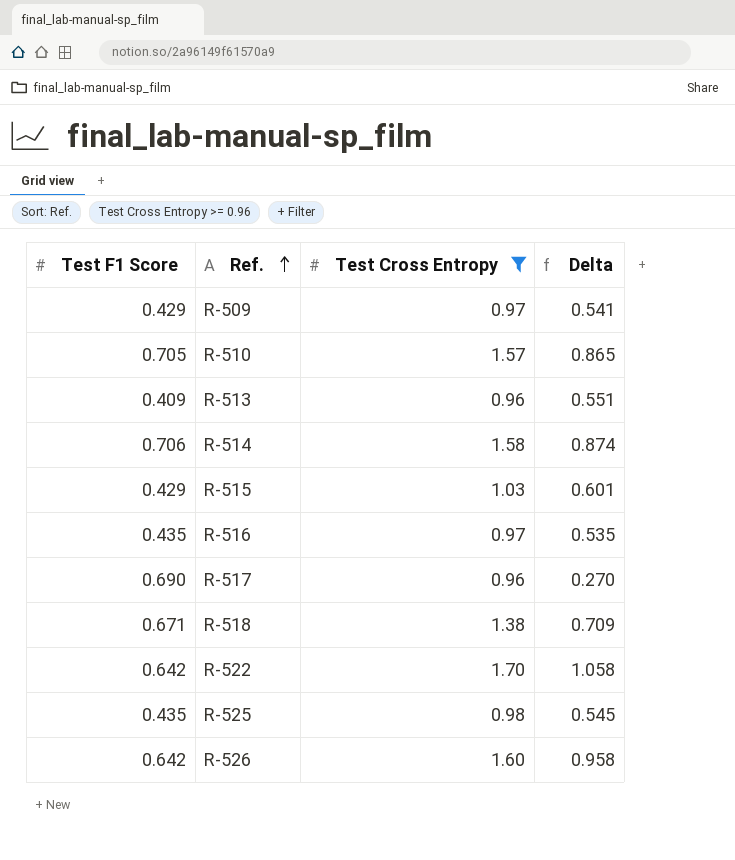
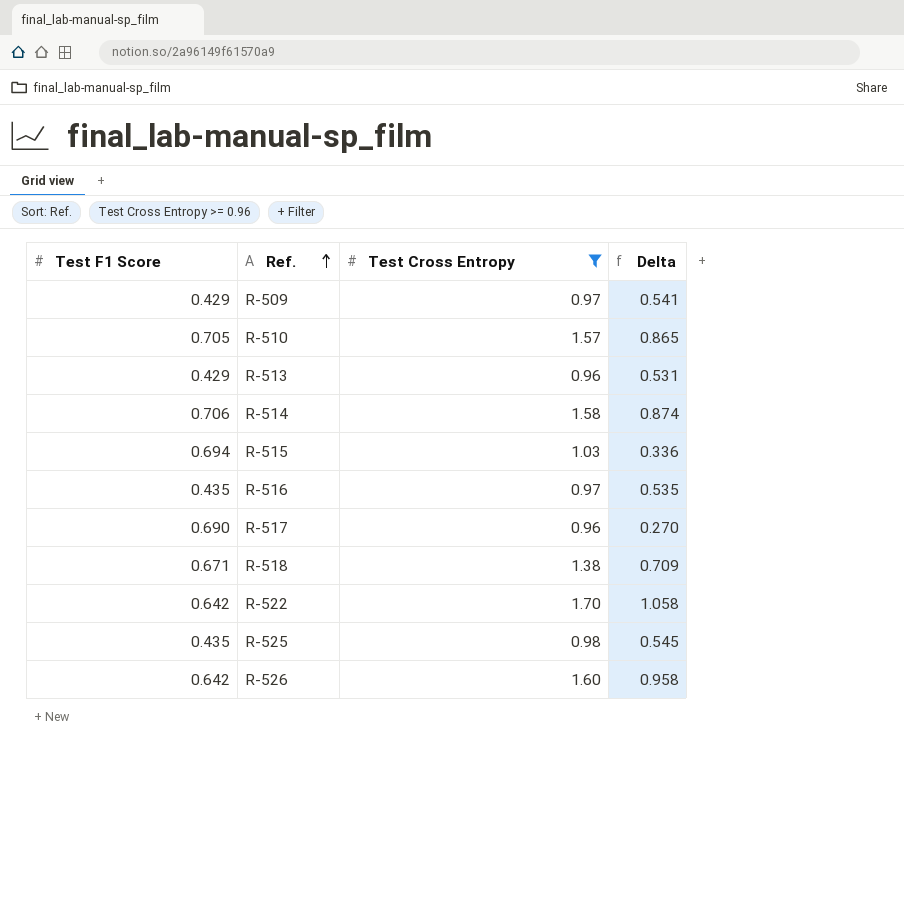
R-513 | Test F1 Score: 0.409 -> 0.429
R-513 | Delta: 0.551 -> 0.531
R-515 | Test F1 Score: 0.429 -> 0.694
R-515 | Delta: 0.601 -> 0.336

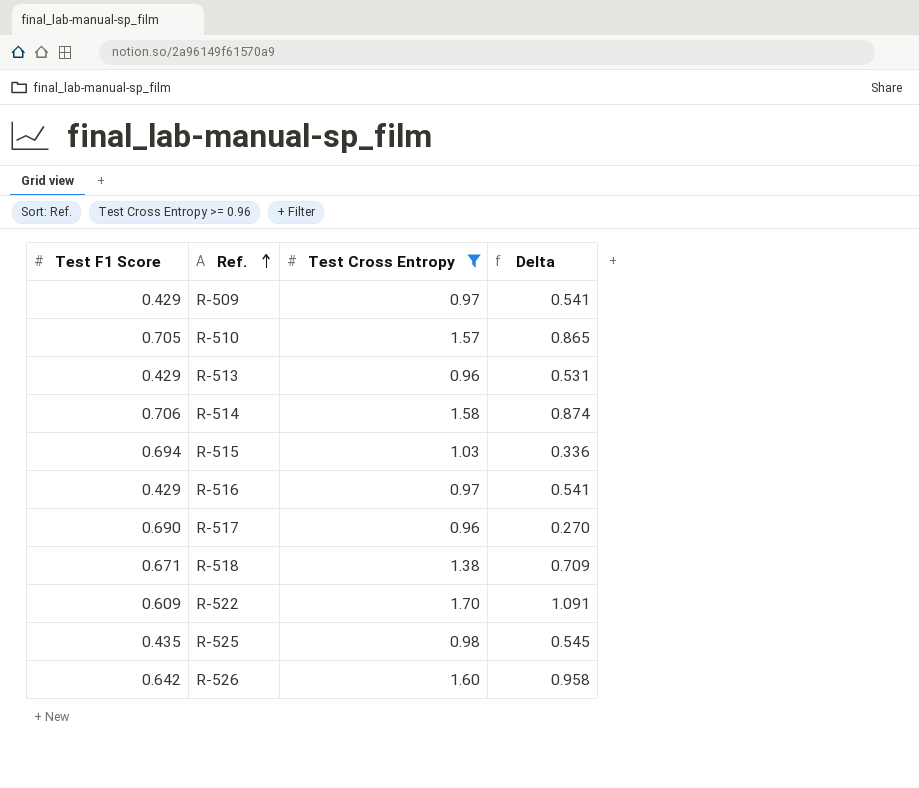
R-516 | Test F1 Score: 0.435 -> 0.429
R-516 | Delta: 0.535 -> 0.541
R-522 | Test F1 Score: 0.642 -> 0.609
R-522 | Delta: 1.058 -> 1.091

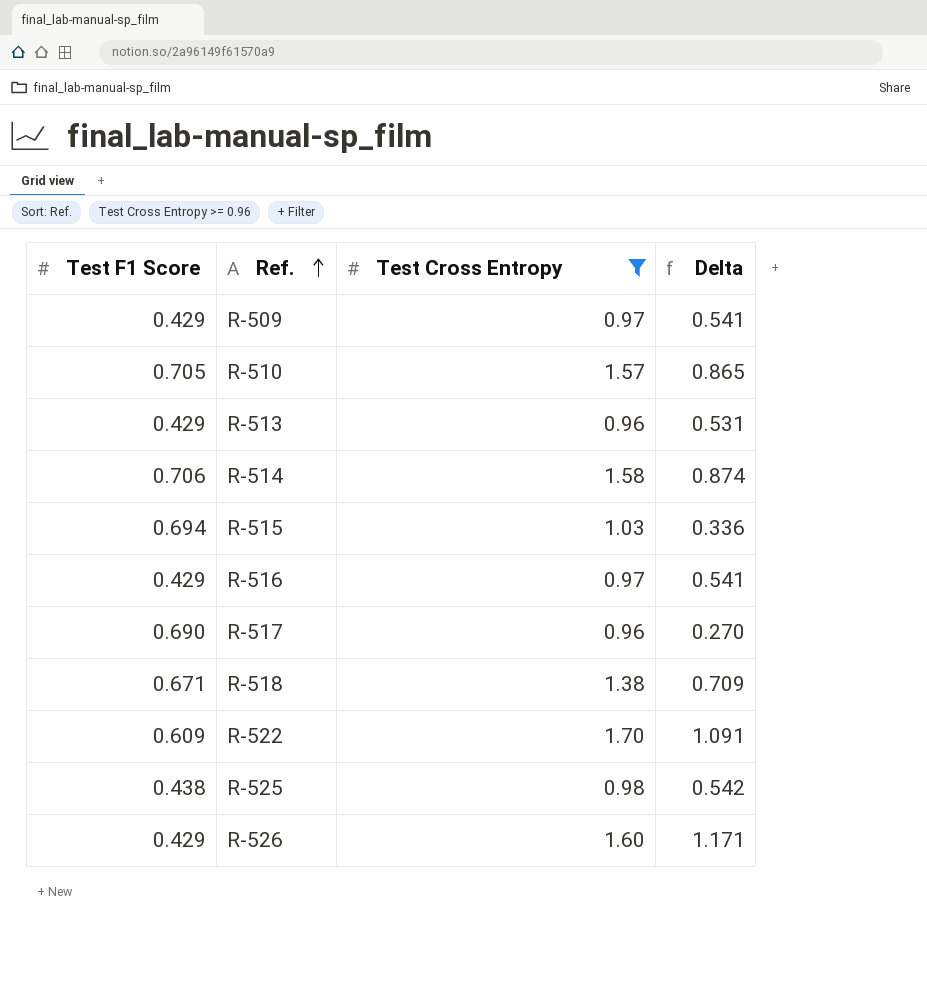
R-525 | Test F1 Score: 0.435 -> 0.438
R-525 | Delta: 0.545 -> 0.542
R-526 | Test F1 Score: 0.642 -> 0.429
R-526 | Delta: 0.958 -> 1.171

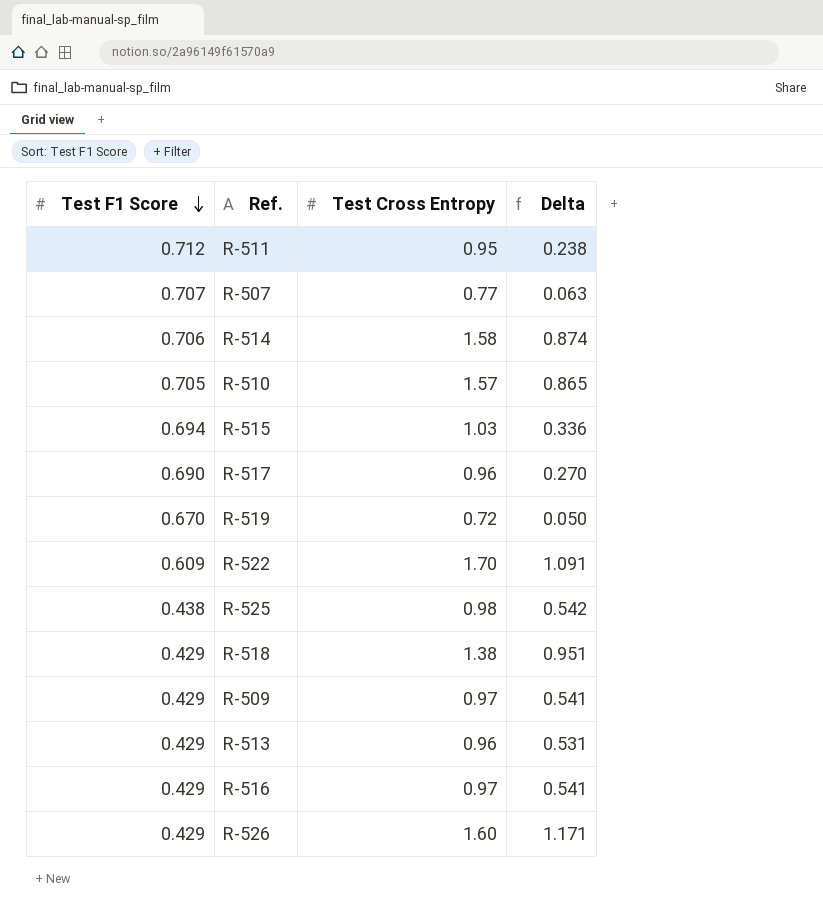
filter: Test Cross Entropy >= 0.96 -> none
row order: Ref. ascending -> Test F1 Score descending
R-518 | Test F1 Score: 0.671 -> 0.429
R-518 | Delta: 0.709 -> 0.951

